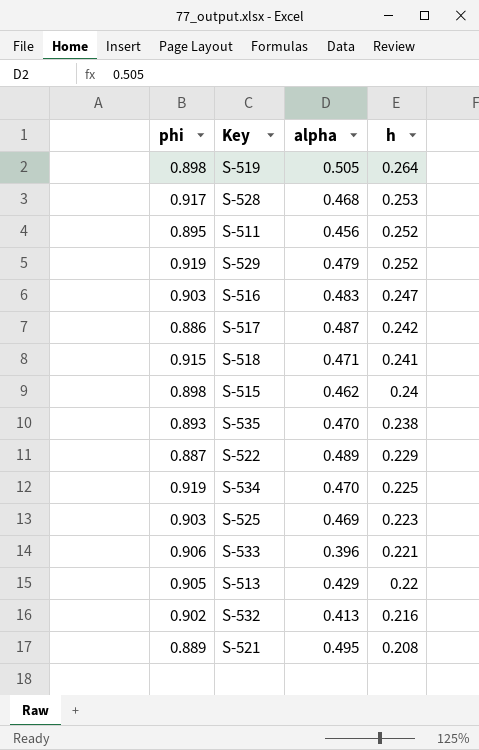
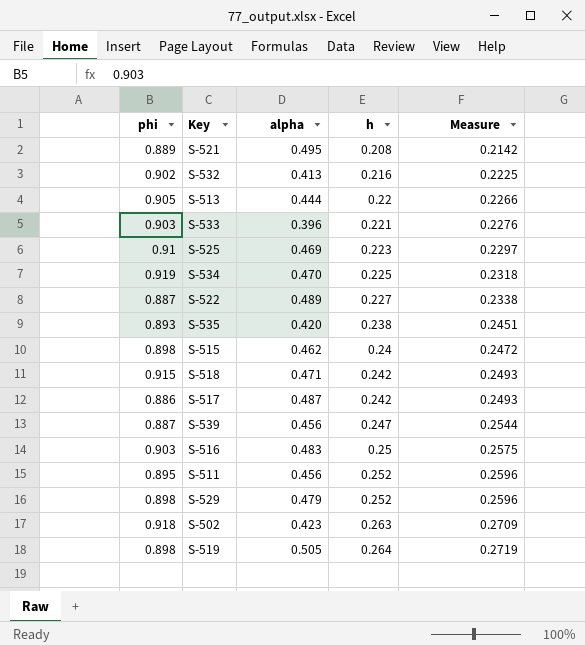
row order: h descending -> h ascending
column Measure | formula: none -> [h] * 1.03
row S-528: 0.917 | 0.468 | 0.253 -> none
S-513 | alpha: 0.429 -> 0.444
S-533 | phi: 0.906 -> 0.903
S-525 | phi: 0.903 -> 0.91
S-522 | h: 0.229 -> 0.227
S-535 | alpha: 0.470 -> 0.420
S-518 | h: 0.241 -> 0.242
row S-539: none -> 0.887 | 0.456 | 0.247 | 0.2544
S-516 | h: 0.247 -> 0.25
S-529 | phi: 0.919 -> 0.898
row S-502: none -> 0.918 | 0.423 | 0.263 | 0.2709

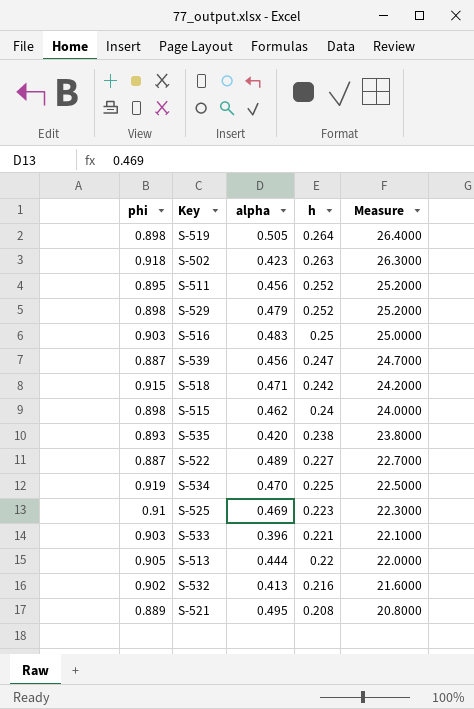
row order: h ascending -> h descending
column Measure | formula: [h] * 1.03 -> [h] * 100
row S-517: 0.886 | 0.487 | 0.242 | 0.2493 -> none

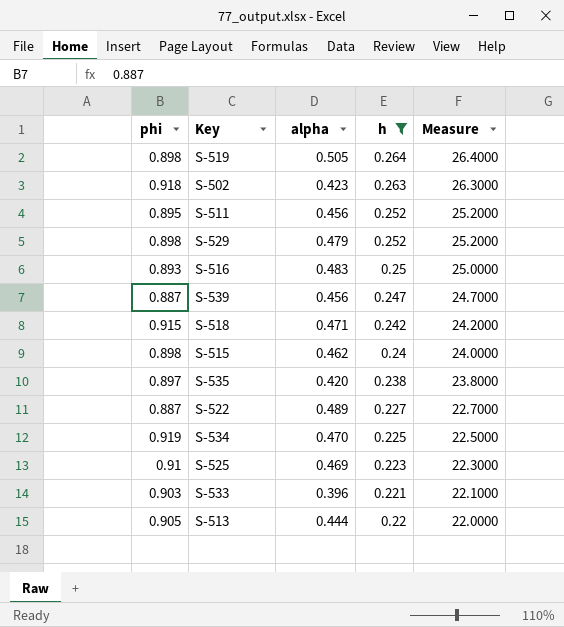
filter: none -> h >= 0.22
S-516 | phi: 0.903 -> 0.893
S-535 | phi: 0.893 -> 0.897

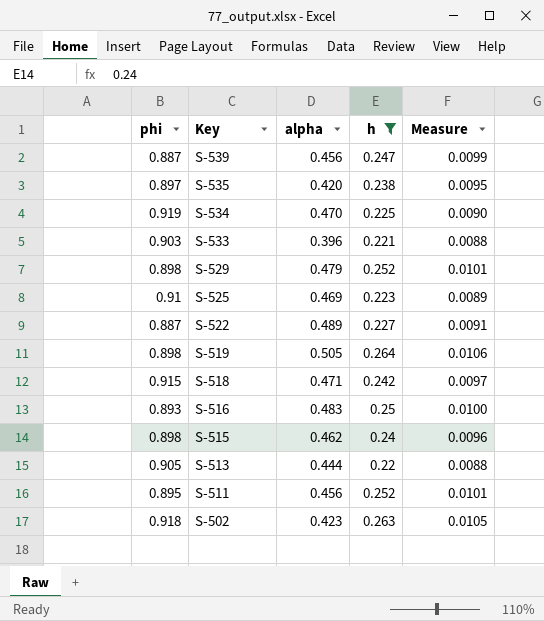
row order: h descending -> Key descending
column Measure | formula: [h] * 100 -> [h] * 0.04

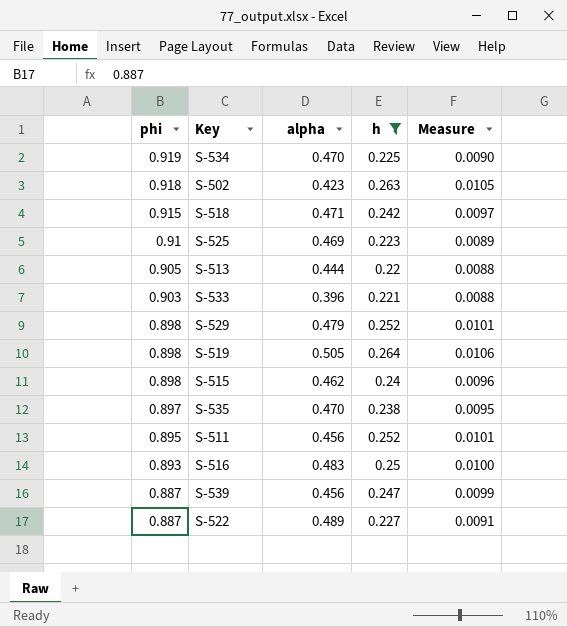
row order: Key descending -> phi descending
S-535 | alpha: 0.420 -> 0.470

